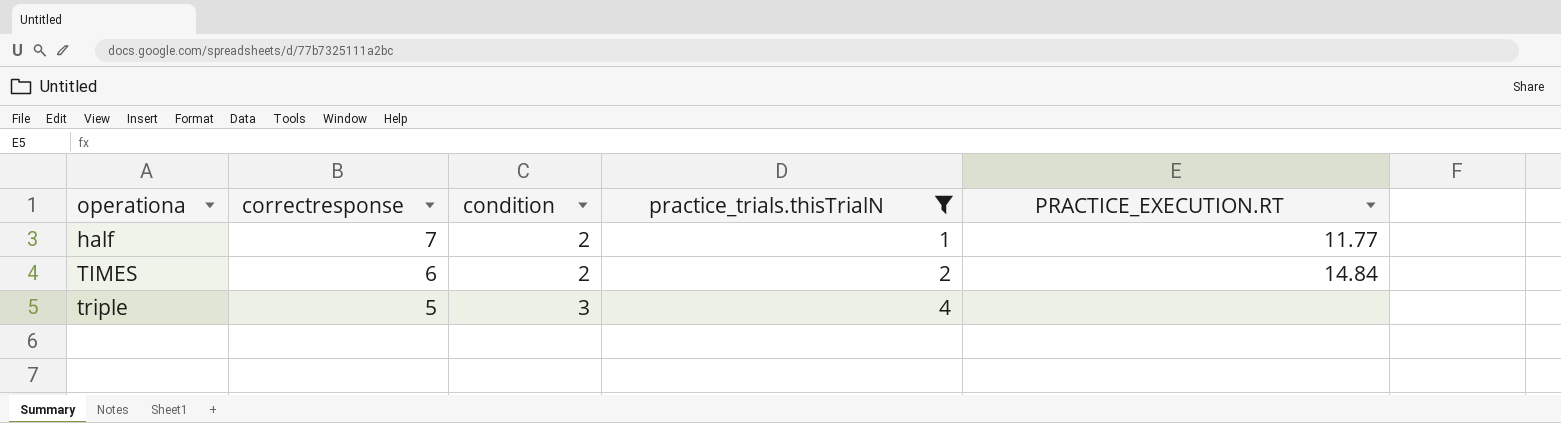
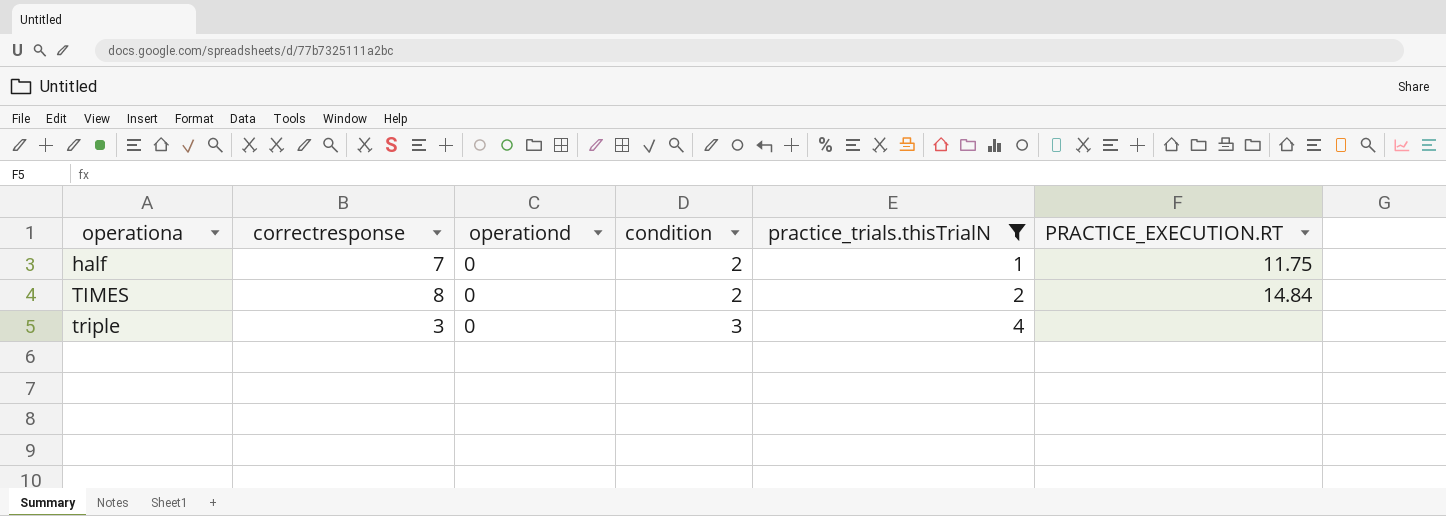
column operationd | position: none -> 3
half | PRACTICE_EXECUTION.RT: 11.77 -> 11.75
TIMES | correctresponse: 6 -> 8
triple | correctresponse: 5 -> 3

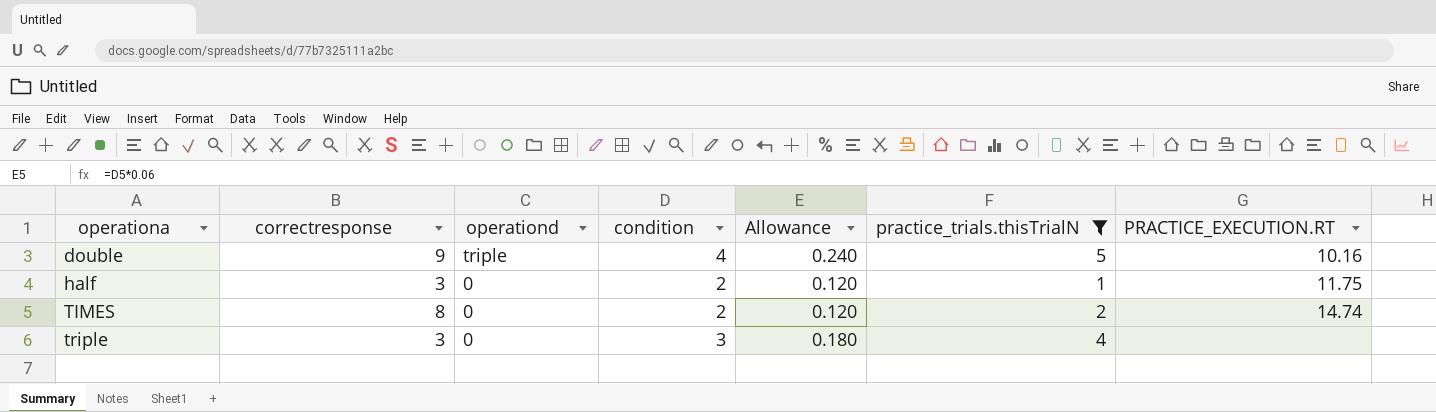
column Allowance | formula: none -> [condition] * 0.06
row double: none -> 9 | triple | 4 | 0.240 | 5 | 10.16
half | correctresponse: 7 -> 3
TIMES | PRACTICE_EXECUTION.RT: 14.84 -> 14.74

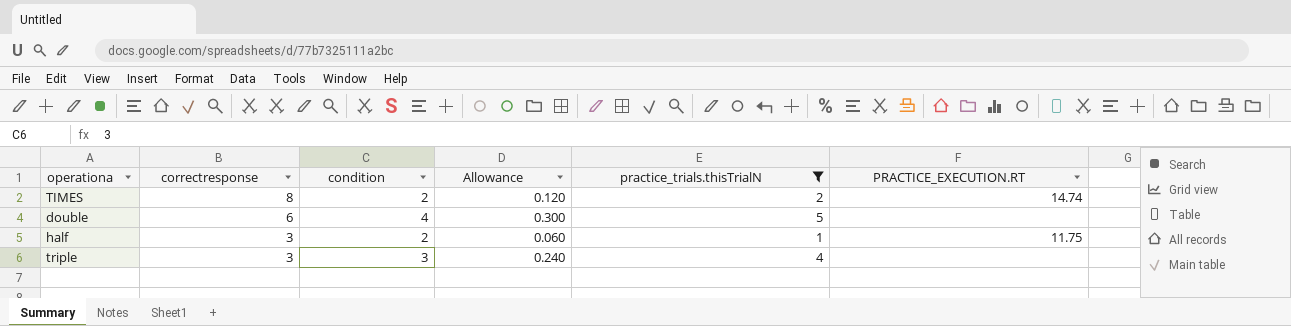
row order: operationa ascending -> correctresponse descending
column operationd | position: 3 -> none
column Allowance | formula: [condition] * 0.06 -> [practice_trials.thisTrialN] * 0.06
double | correctresponse: 9 -> 6
double | PRACTICE_EXECUTION.RT: 10.16 -> none

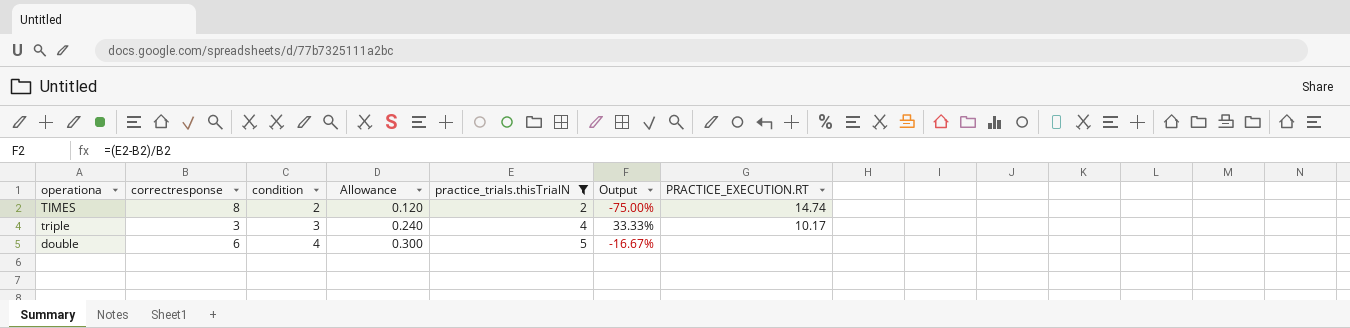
row order: correctresponse descending -> condition ascending
column Output | formula: none -> ([practice_trials.thisTrialN] - [correctresponse]) / [correctresponse]
row half: 3 | 2 | 0.060 | 1 | 11.75 -> none
triple | PRACTICE_EXECUTION.RT: none -> 10.17

